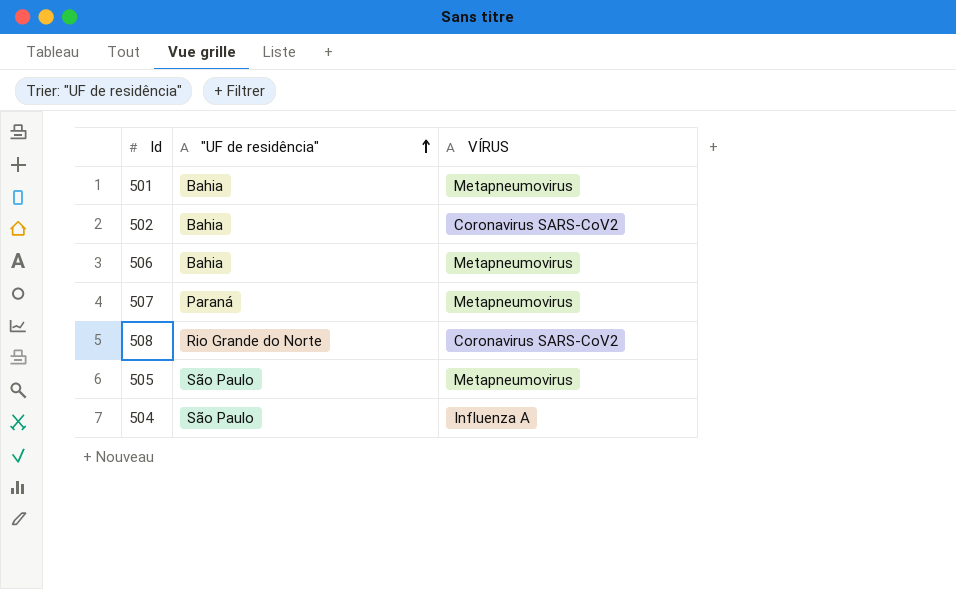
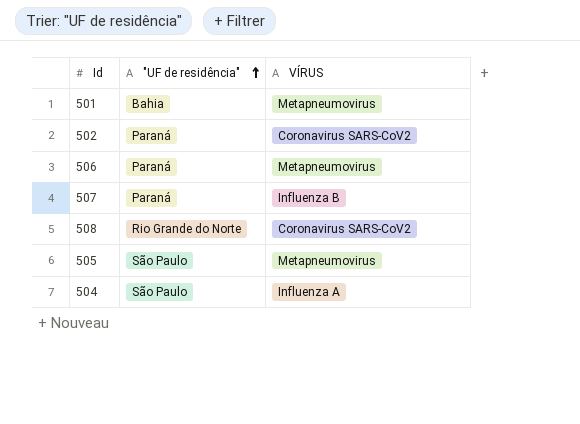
502 | "UF de residência": Bahia -> Paraná
506 | "UF de residência": Bahia -> Paraná
507 | VÍRUS: Metapneumovirus -> Influenza B

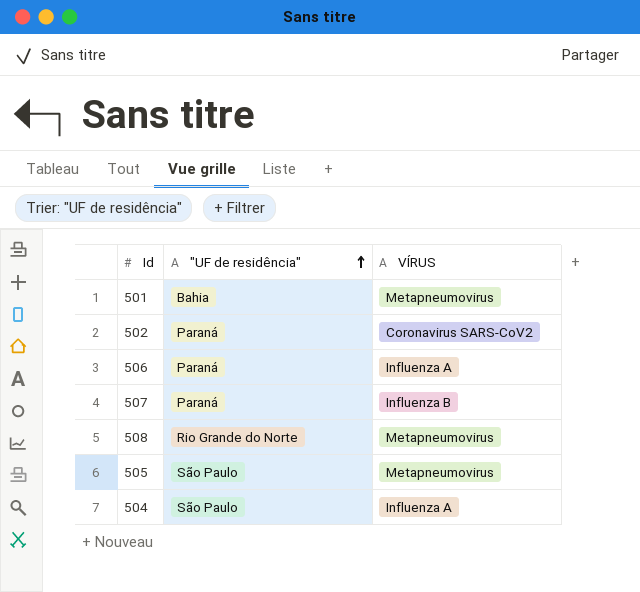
506 | VÍRUS: Metapneumovirus -> Influenza A
508 | VÍRUS: Coronavirus SARS-CoV2 -> Metapneumovirus

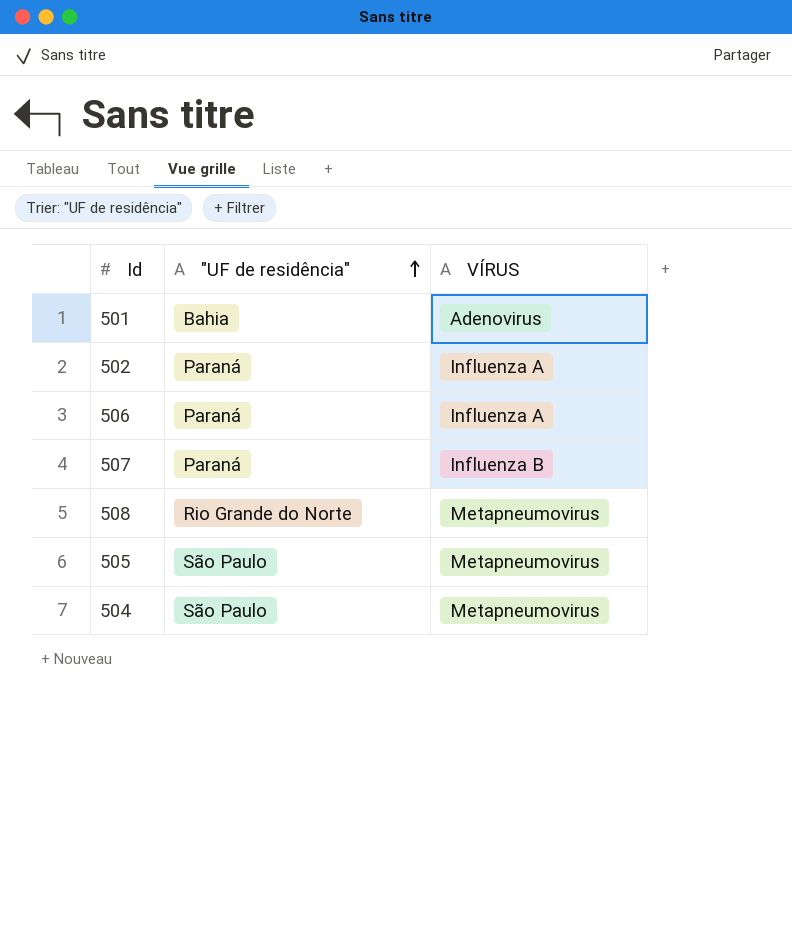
501 | VÍRUS: Metapneumovirus -> Adenovirus
502 | VÍRUS: Coronavirus SARS-CoV2 -> Influenza A
504 | VÍRUS: Influenza A -> Metapneumovirus

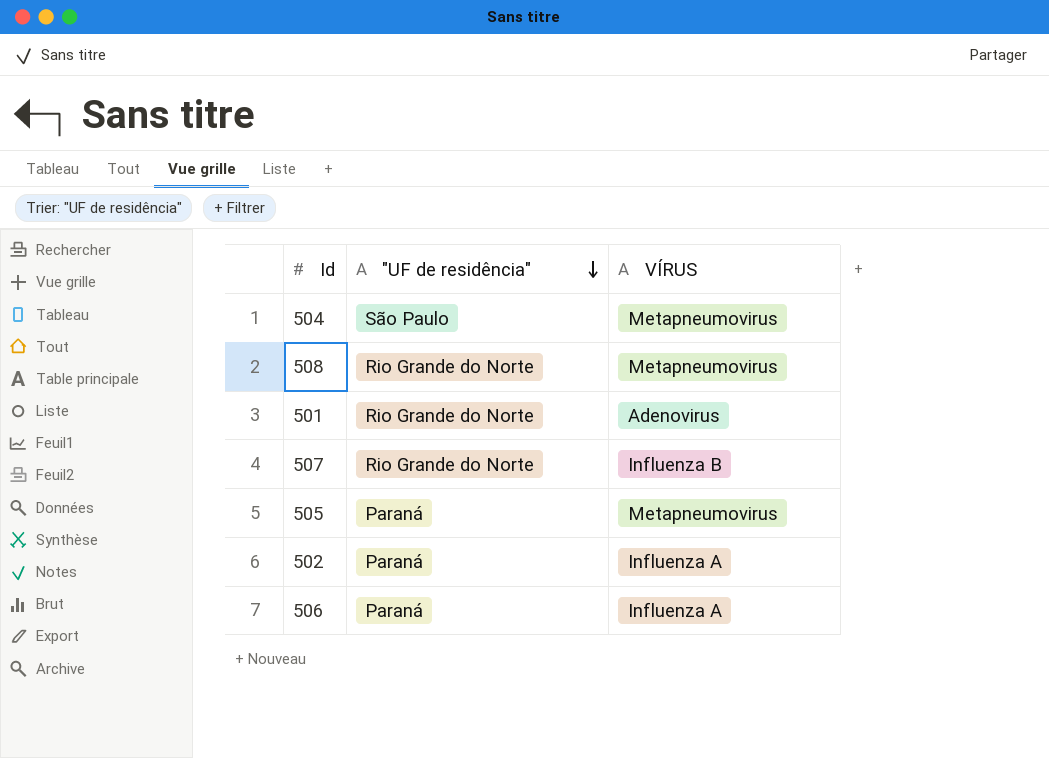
row order: "UF de residência" ascending -> "UF de residência" descending
501 | "UF de residência": Bahia -> Rio Grande do Norte
507 | "UF de residência": Paraná -> Rio Grande do Norte
505 | "UF de residência": São Paulo -> Paraná

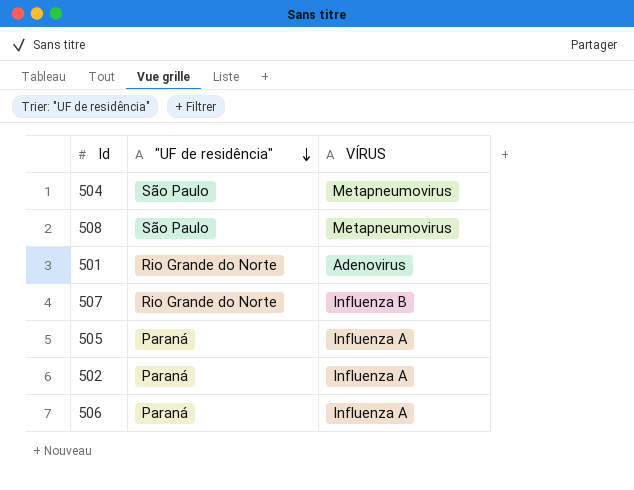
508 | "UF de residência": Rio Grande do Norte -> São Paulo
505 | VÍRUS: Metapneumovirus -> Influenza A

